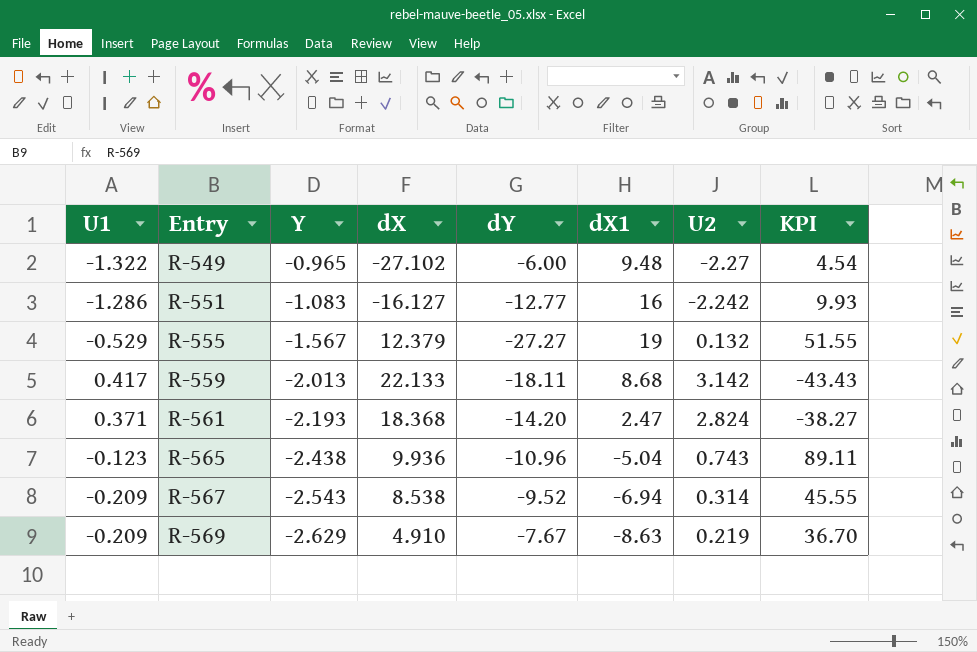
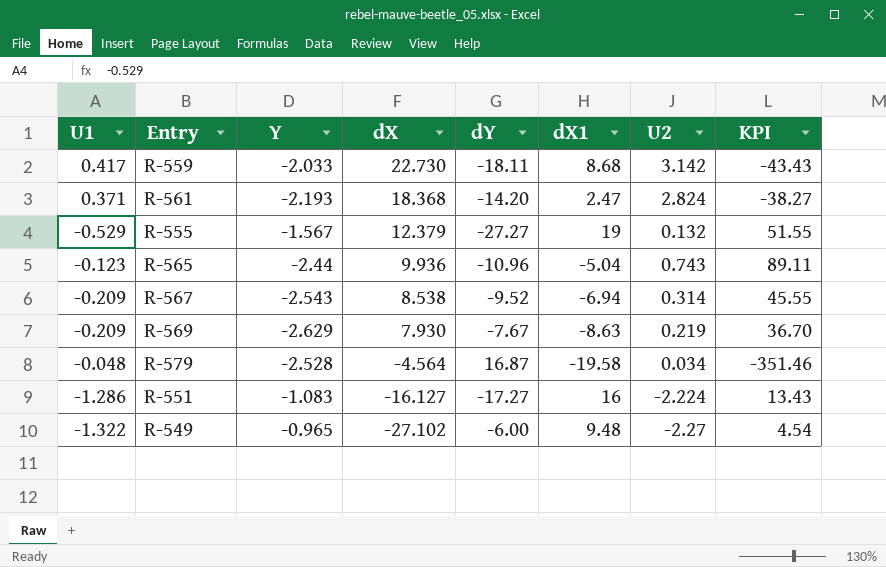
row order: Entry ascending -> dX descending
R-559 | Y: -2.013 -> -2.033
R-559 | dX: 22.133 -> 22.730
R-565 | Y: -2.438 -> -2.44
R-569 | dX: 4.910 -> 7.930
row R-579: none -> -0.048 | -2.528 | -4.564 | 16.87 | -19.58 | 0.034 | -351.46
R-551 | dY: -12.77 -> -17.27
R-551 | U2: -2.242 -> -2.224
R-551 | KPI: 9.93 -> 13.43

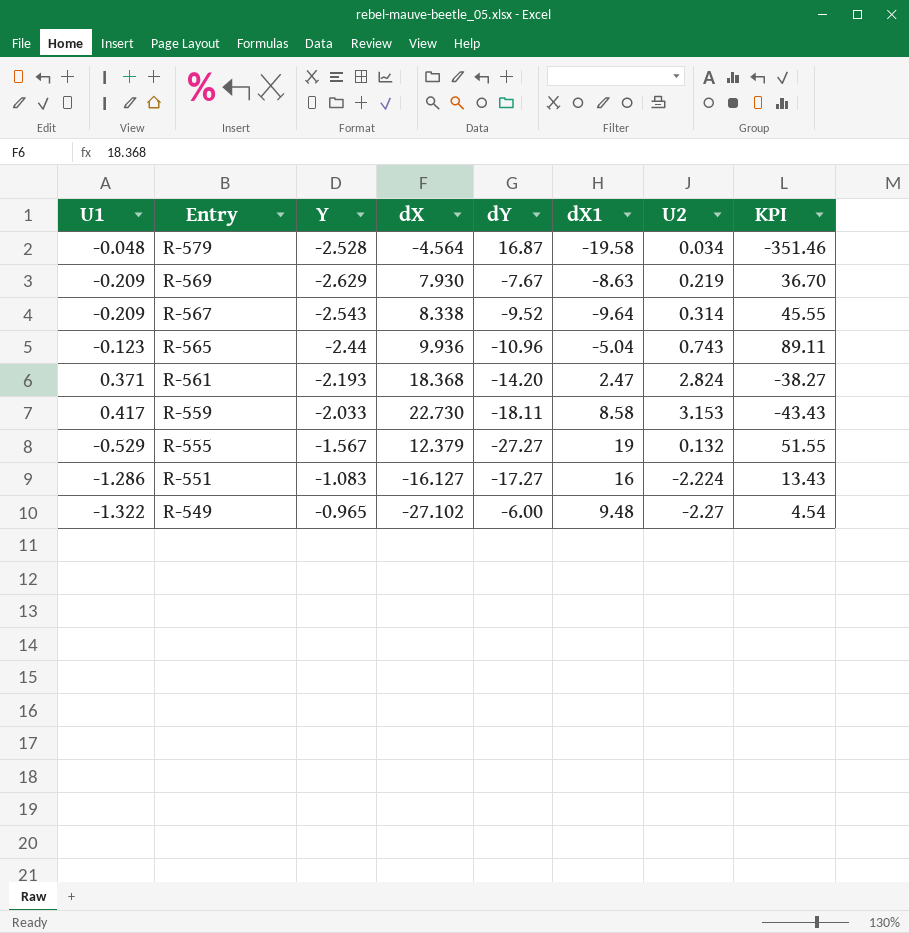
row order: dX descending -> Entry descending
R-567 | dX: 8.538 -> 8.338
R-567 | dX1: -6.94 -> -9.64
R-559 | dX1: 8.68 -> 8.58
R-559 | U2: 3.142 -> 3.153

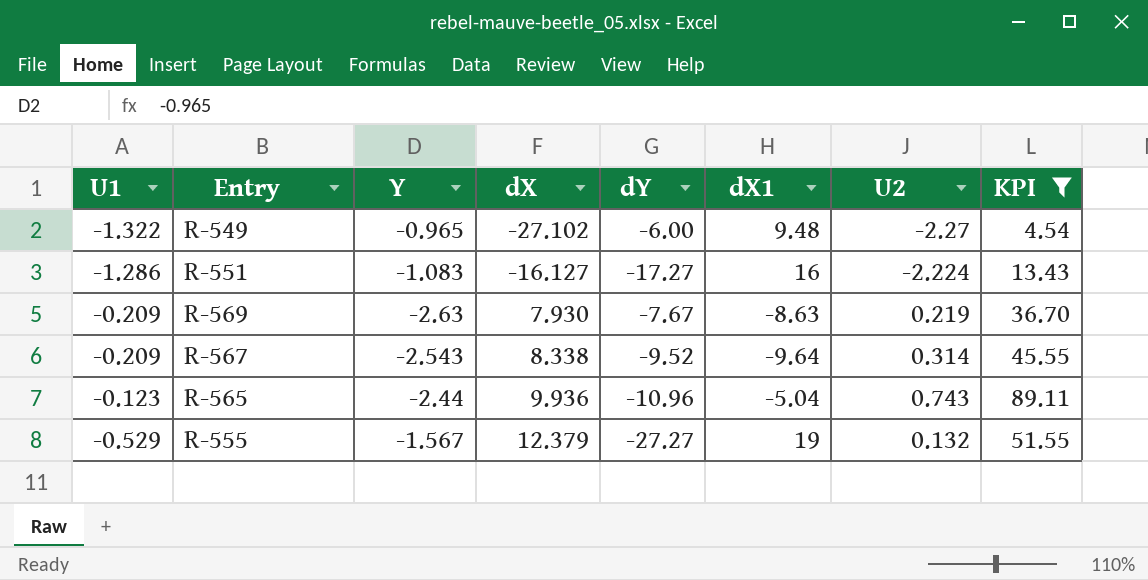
filter: none -> KPI >= 4.54
row order: Entry descending -> dX ascending
R-569 | Y: -2.629 -> -2.63

